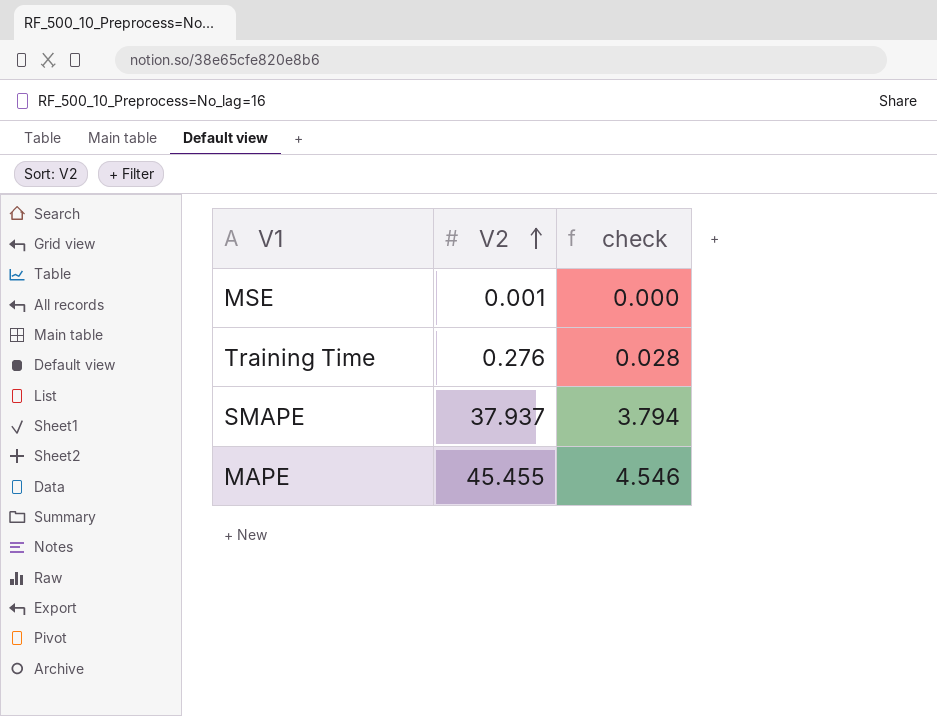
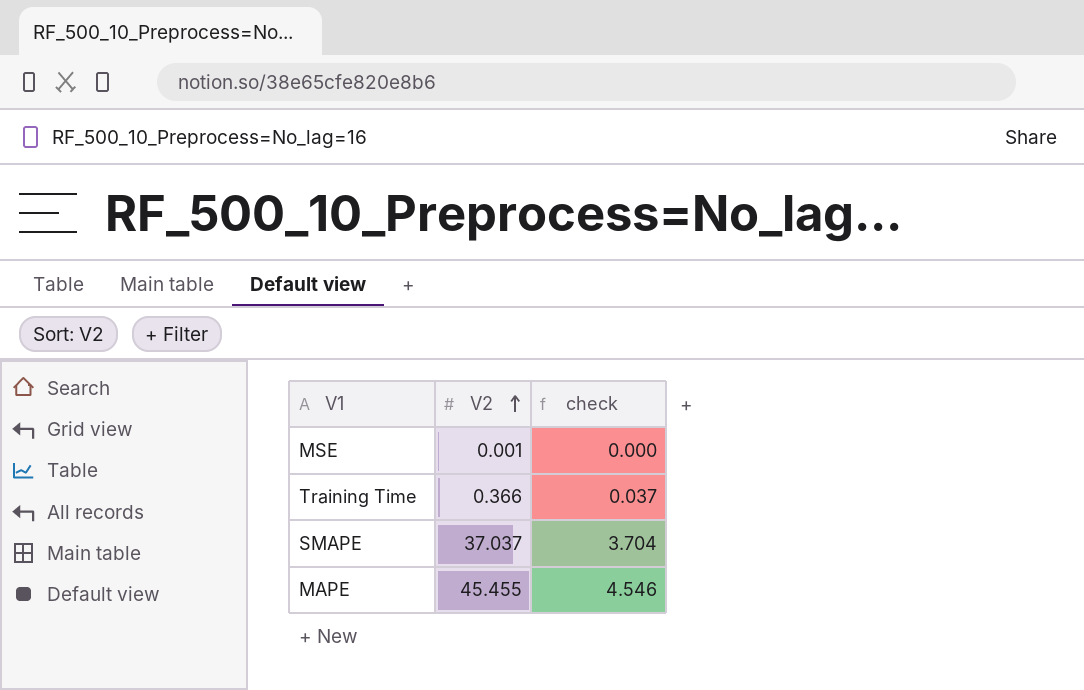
Training Time | V2: 0.276 -> 0.366
Training Time | check: 0.028 -> 0.037
SMAPE | V2: 37.937 -> 37.037
SMAPE | check: 3.794 -> 3.704

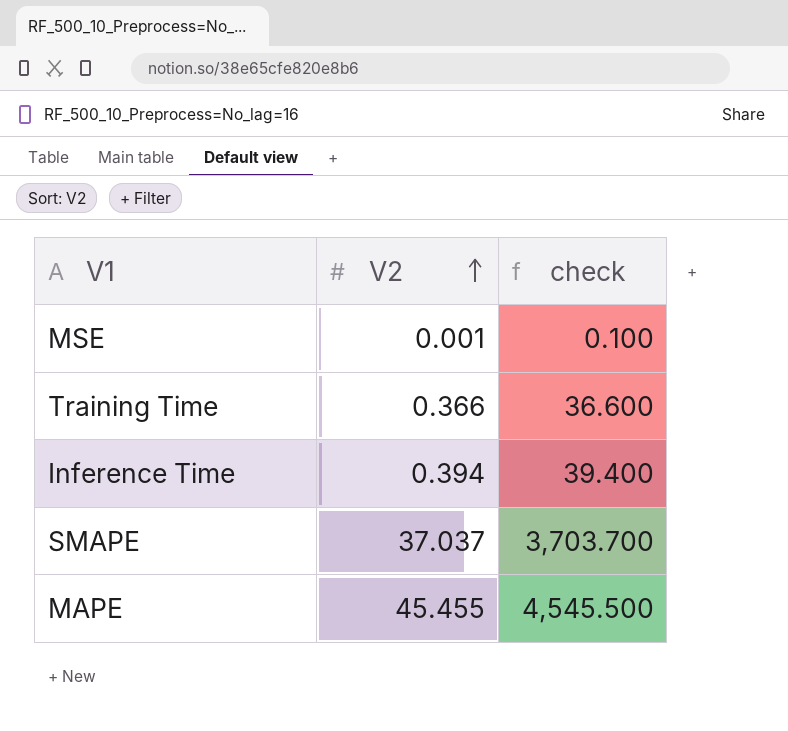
column check | formula: [V2] * 0.1 -> [V2] * 100
row Inference Time: none -> 0.394 | 39.400

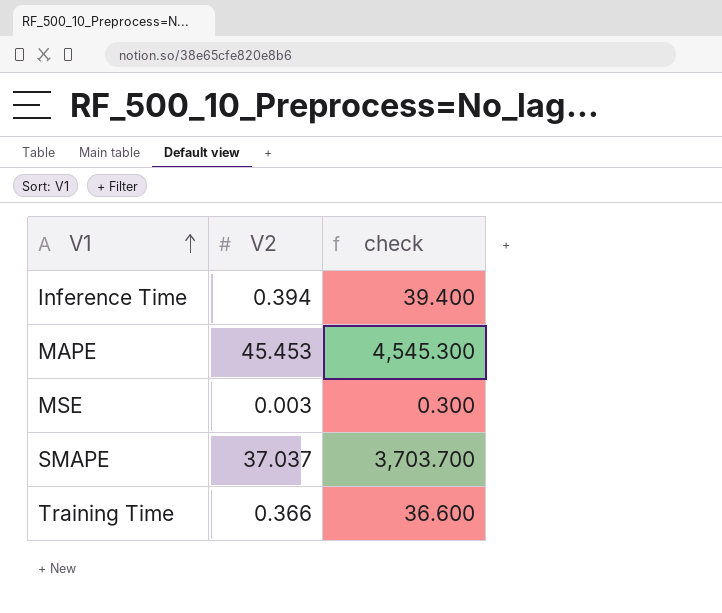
row order: V2 ascending -> V1 ascending
MAPE | V2: 45.455 -> 45.453
MAPE | check: 4,545.500 -> 4,545.300
MSE | V2: 0.001 -> 0.003
MSE | check: 0.100 -> 0.300

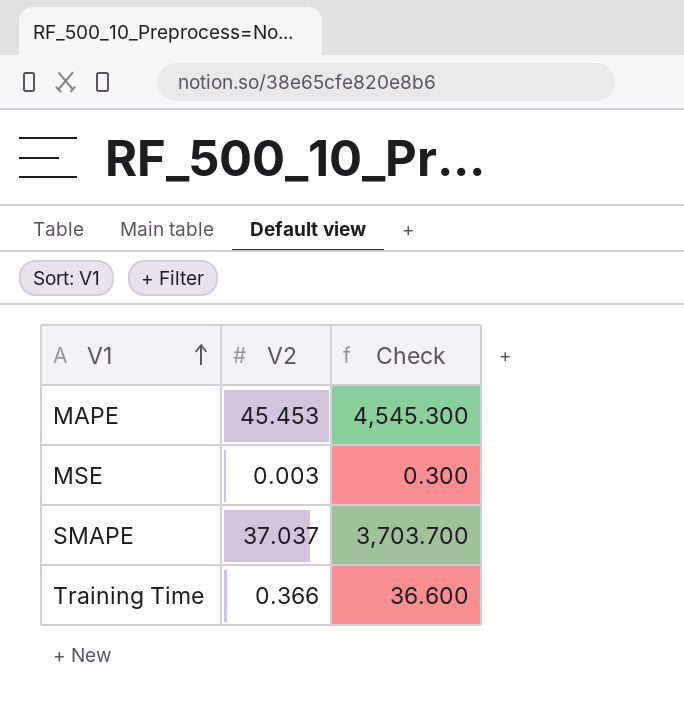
column name: check -> Check
row Inference Time: 0.394 | 39.400 -> none

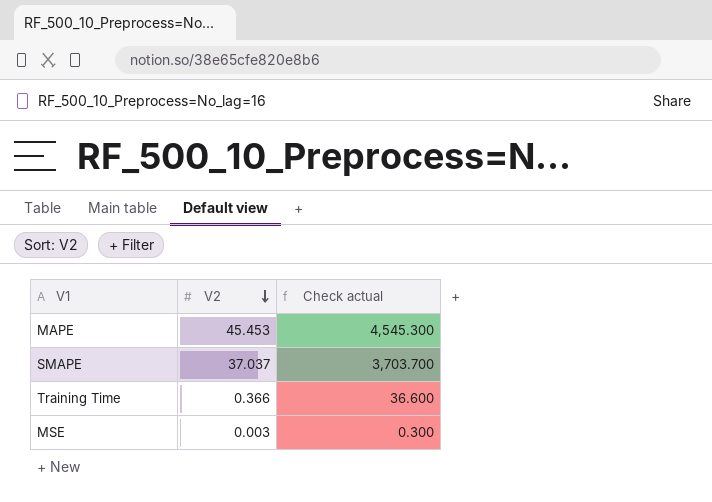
row order: V1 ascending -> V2 descending
column name: Check -> Check actual

